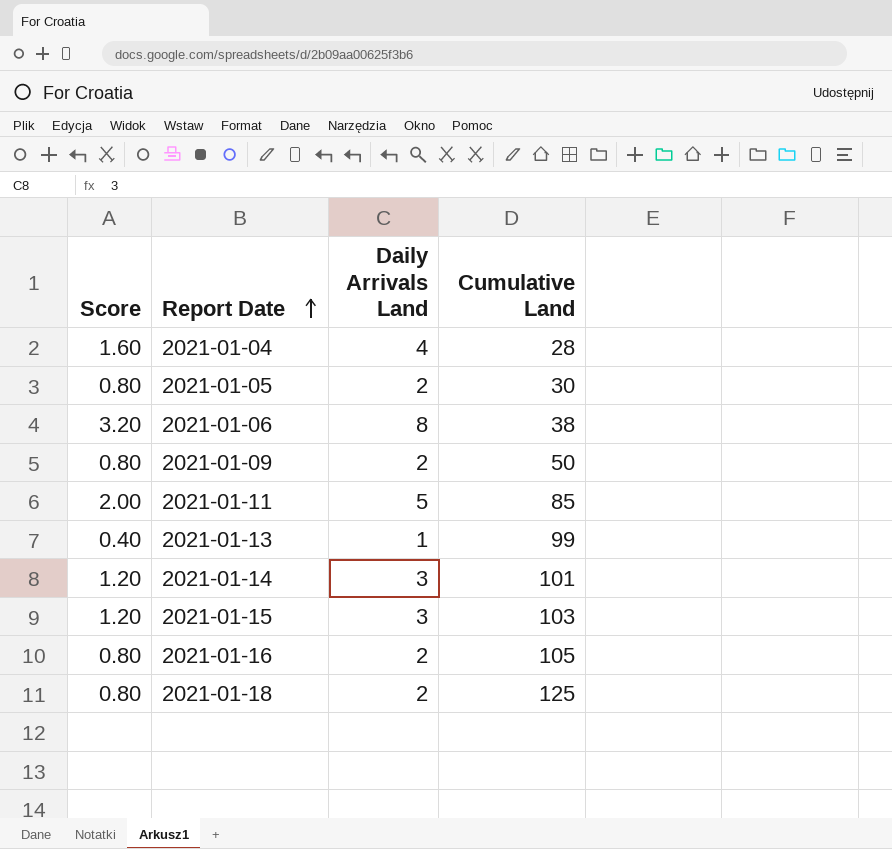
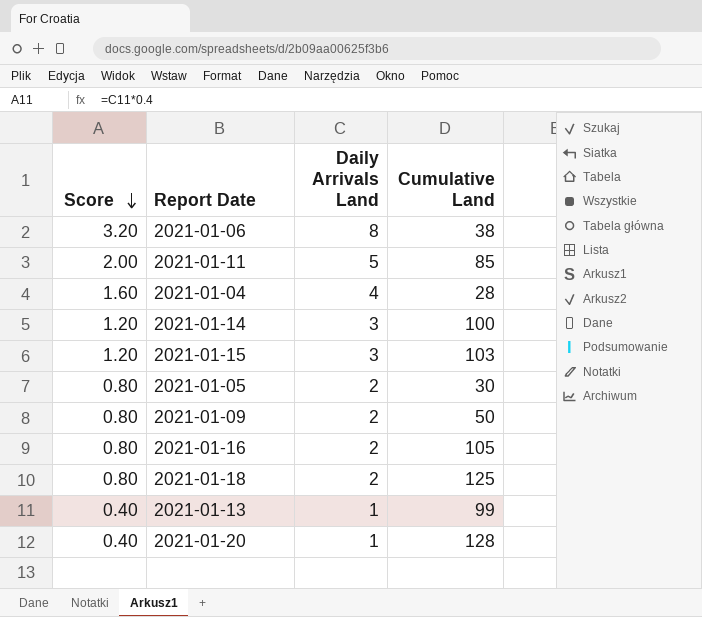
row order: Report Date ascending -> Score descending
2021-01-14 | Cumulative Land: 101 -> 100
row 2021-01-20: none -> 0.40 | 1 | 128

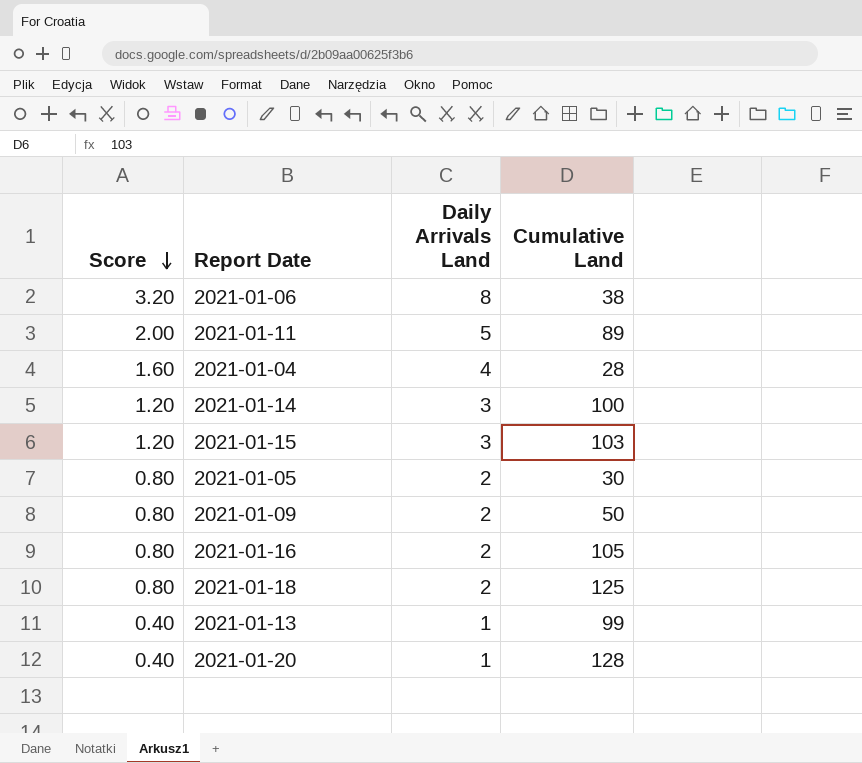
2021-01-11 | Cumulative Land: 85 -> 89

